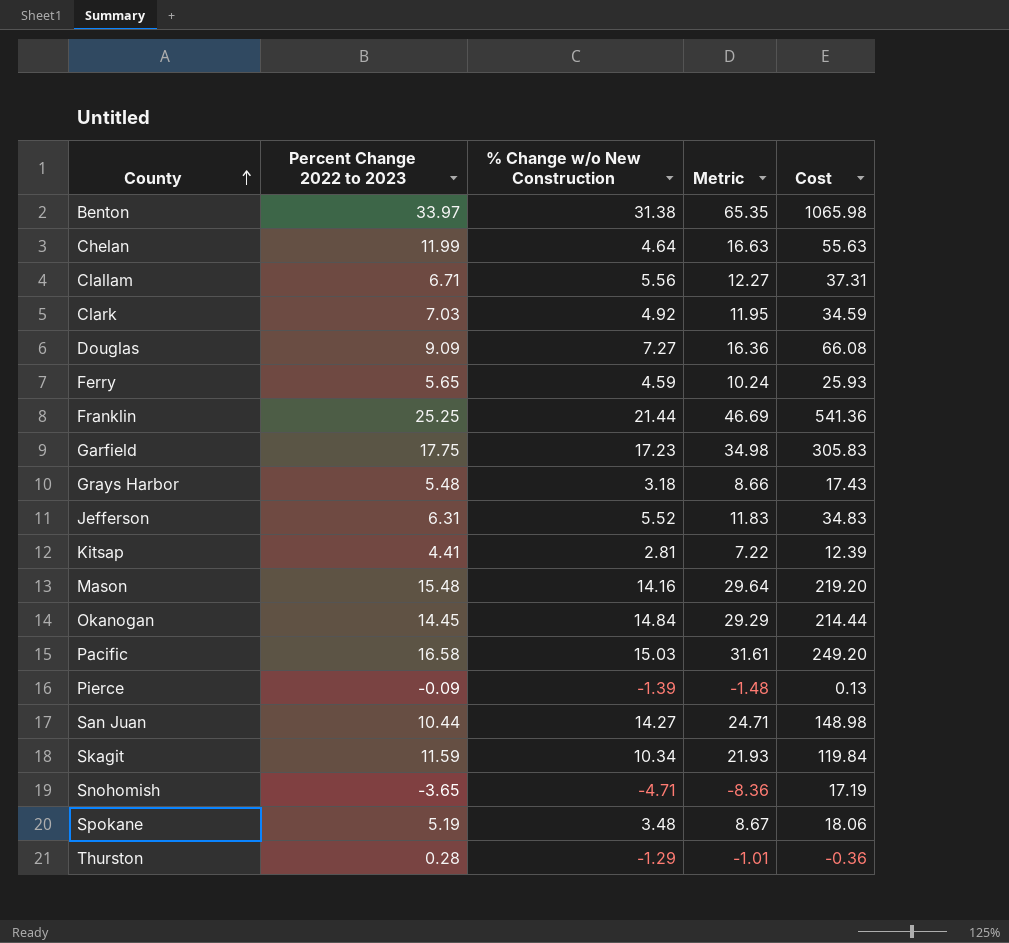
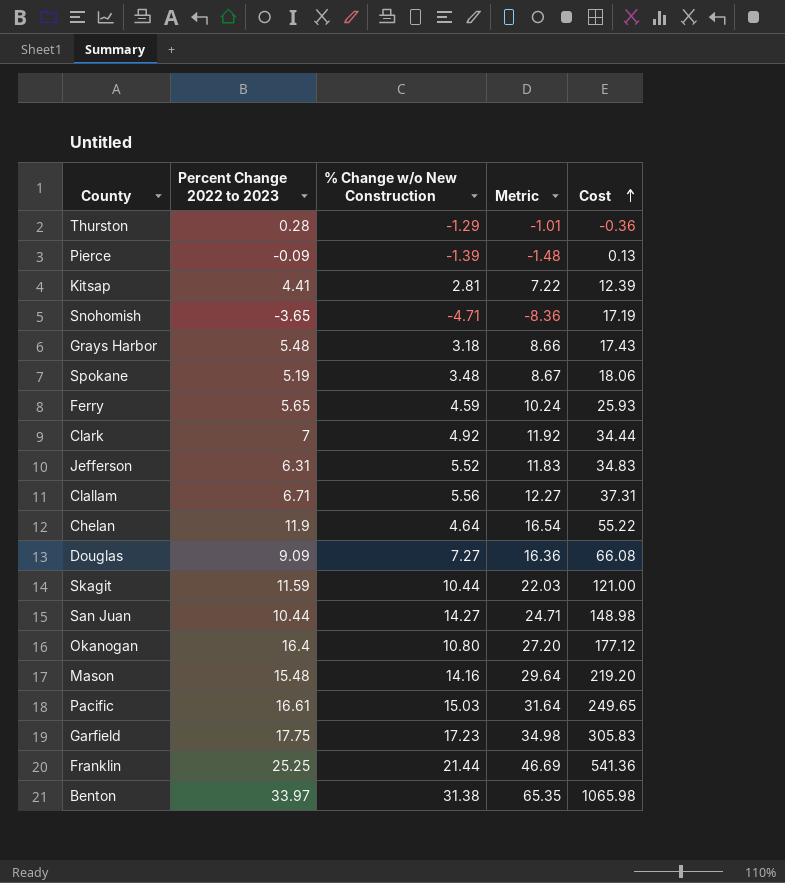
row order: County ascending -> Cost ascending
Clark | Percent Change 2022 to 2023: 7.03 -> 7
Clark | Metric: 11.95 -> 11.92
Clark | Cost: 34.59 -> 34.44
Chelan | Percent Change 2022 to 2023: 11.99 -> 11.9
Chelan | Metric: 16.63 -> 16.54
Chelan | Cost: 55.63 -> 55.22
Skagit | % Change w/o New Construction: 10.34 -> 10.44
Skagit | Metric: 21.93 -> 22.03
Skagit | Cost: 119.84 -> 121.00
Okanogan | Percent Change 2022 to 2023: 14.45 -> 16.4
Okanogan | % Change w/o New Construction: 14.84 -> 10.80
Okanogan | Metric: 29.29 -> 27.20
Okanogan | Cost: 214.44 -> 177.12
Pacific | Percent Change 2022 to 2023: 16.58 -> 16.61
Pacific | Metric: 31.61 -> 31.64
Pacific | Cost: 249.20 -> 249.65

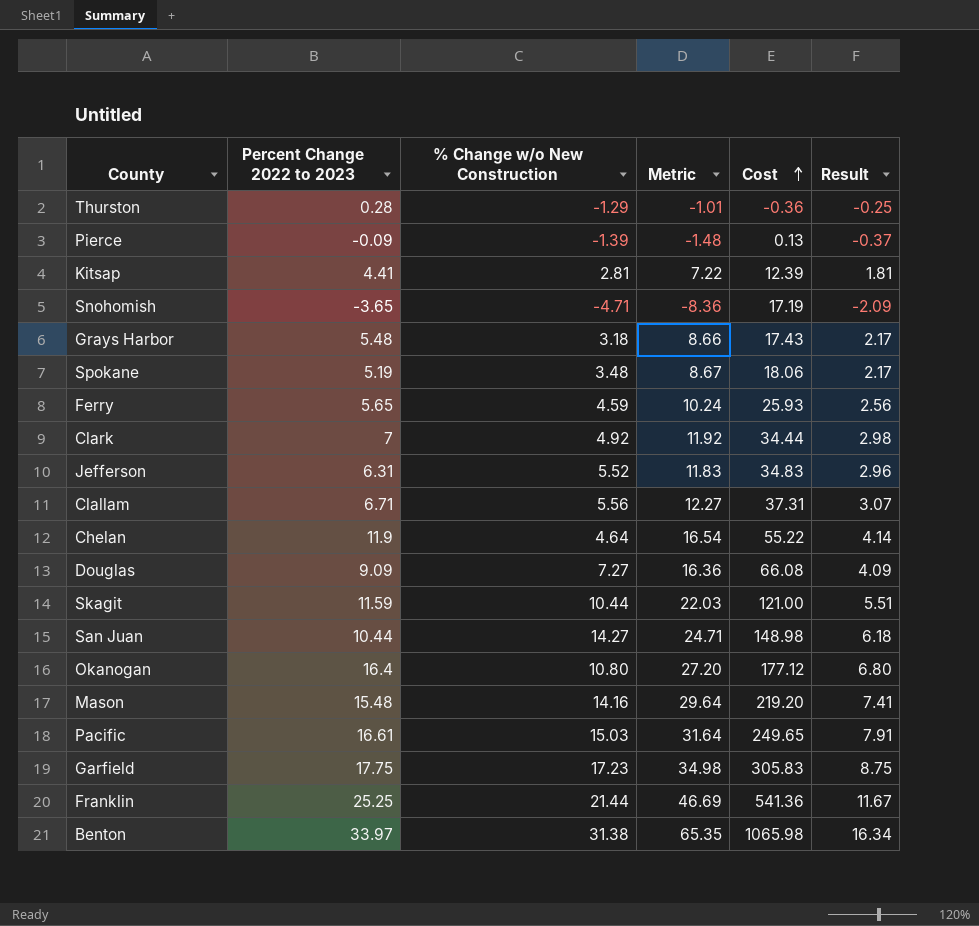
column Result | formula: none -> [Metric] * 0.25

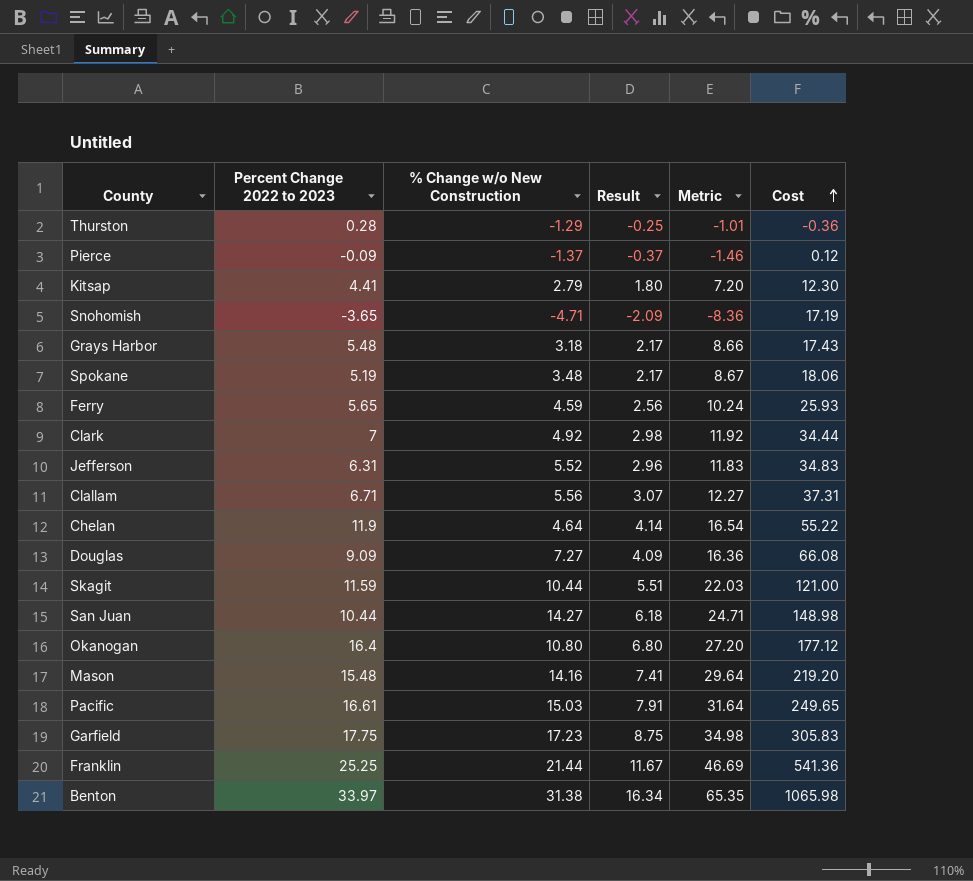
column Result | position: 6 -> 4
Pierce | % Change w/o New Construction: -1.39 -> -1.37
Pierce | Metric: -1.48 -> -1.46
Pierce | Cost: 0.13 -> 0.12
Kitsap | % Change w/o New Construction: 2.81 -> 2.79
Kitsap | Result: 1.81 -> 1.80
Kitsap | Metric: 7.22 -> 7.20
Kitsap | Cost: 12.39 -> 12.30

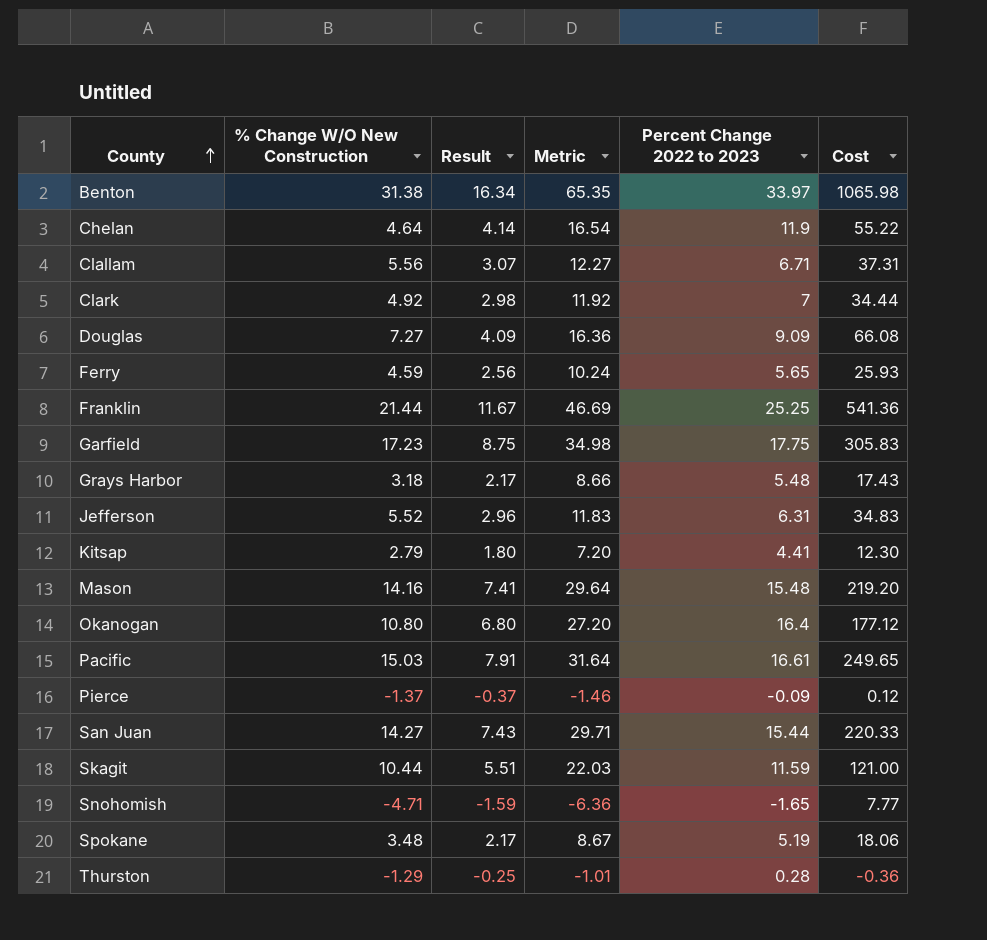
row order: Cost ascending -> County ascending
column name: % Change w/o New Construction -> % Change W/O New Construction
column Percent Change 2022 to 2023 | position: 2 -> 5
San Juan | Result: 6.18 -> 7.43
San Juan | Metric: 24.71 -> 29.71
San Juan | Percent Change 2022 to 2023: 10.44 -> 15.44
San Juan | Cost: 148.98 -> 220.33
Snohomish | Result: -2.09 -> -1.59
Snohomish | Metric: -8.36 -> -6.36
Snohomish | Percent Change 2022 to 2023: -3.65 -> -1.65
Snohomish | Cost: 17.19 -> 7.77

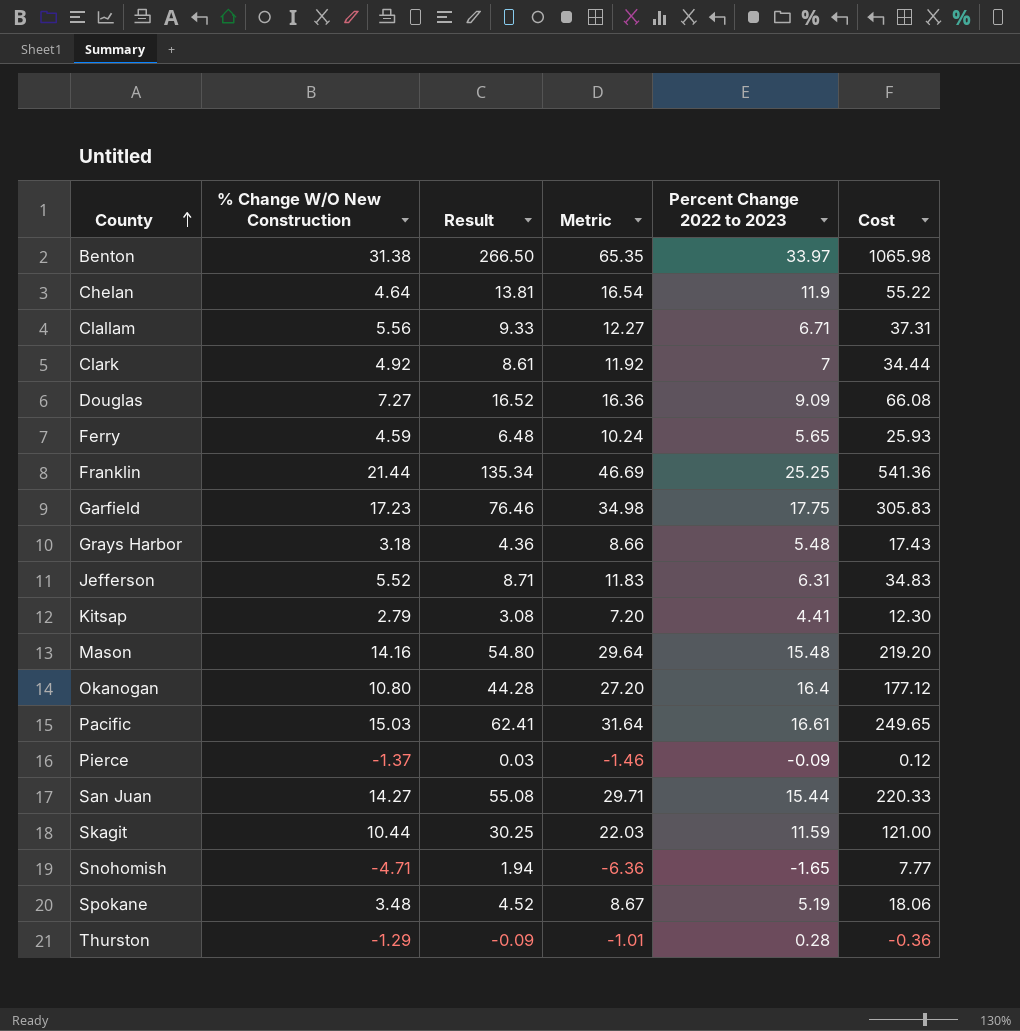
column Result | formula: [Metric] * 0.25 -> [Cost] * 0.25

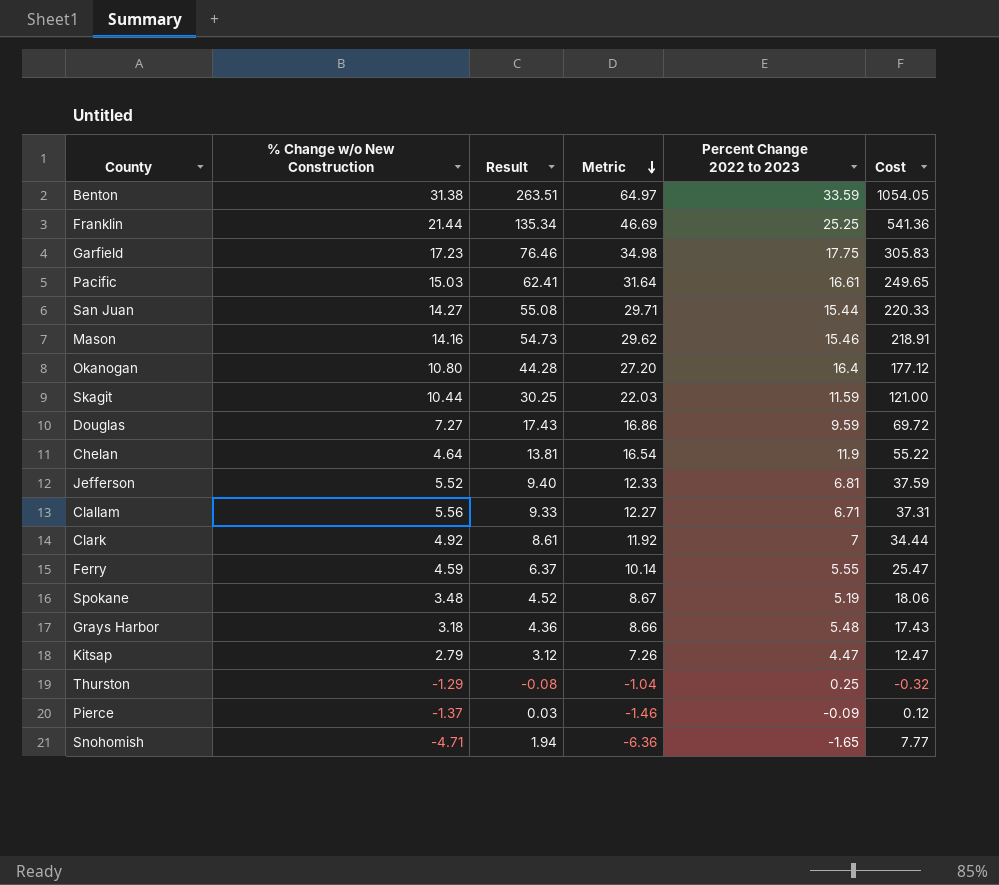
row order: County ascending -> Metric descending
column name: % Change W/O New Construction -> % Change w/o New Construction
Benton | Result: 266.50 -> 263.51
Benton | Metric: 65.35 -> 64.97
Benton | Percent Change 2022 to 2023: 33.97 -> 33.59
Benton | Cost: 1065.98 -> 1054.05
Mason | Result: 54.80 -> 54.73
Mason | Metric: 29.64 -> 29.62
Mason | Percent Change 2022 to 2023: 15.48 -> 15.46
Mason | Cost: 219.20 -> 218.91
Douglas | Result: 16.52 -> 17.43
Douglas | Metric: 16.36 -> 16.86
Douglas | Percent Change 2022 to 2023: 9.09 -> 9.59
Douglas | Cost: 66.08 -> 69.72
Jefferson | Result: 8.71 -> 9.40
Jefferson | Metric: 11.83 -> 12.33
Jefferson | Percent Change 2022 to 2023: 6.31 -> 6.81
Jefferson | Cost: 34.83 -> 37.59
Ferry | Result: 6.48 -> 6.37
Ferry | Metric: 10.24 -> 10.14
Ferry | Percent Change 2022 to 2023: 5.65 -> 5.55
Ferry | Cost: 25.93 -> 25.47
Kitsap | Result: 3.08 -> 3.12
Kitsap | Metric: 7.20 -> 7.26
Kitsap | Percent Change 2022 to 2023: 4.41 -> 4.47
Kitsap | Cost: 12.30 -> 12.47
Thurston | Result: -0.09 -> -0.08
Thurston | Metric: -1.01 -> -1.04
Thurston | Percent Change 2022 to 2023: 0.28 -> 0.25
Thurston | Cost: -0.36 -> -0.32

